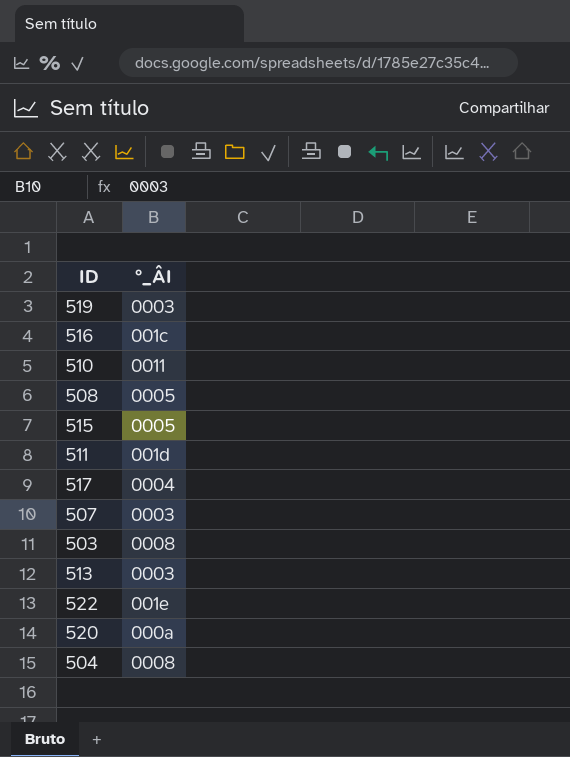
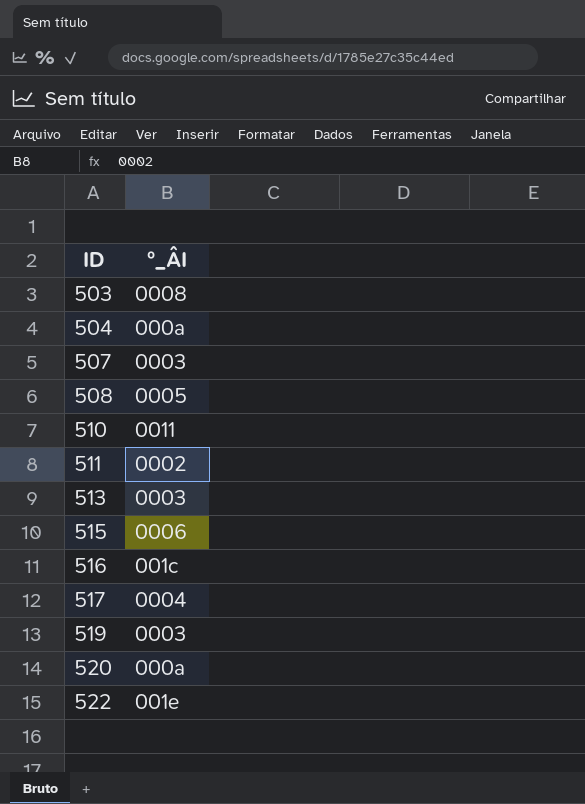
row order: none -> ID ascending
504 | °_ÂI: 0008 -> 000a
511 | °_ÂI: 001d -> 0002
515 | °_ÂI: 0005 -> 0006

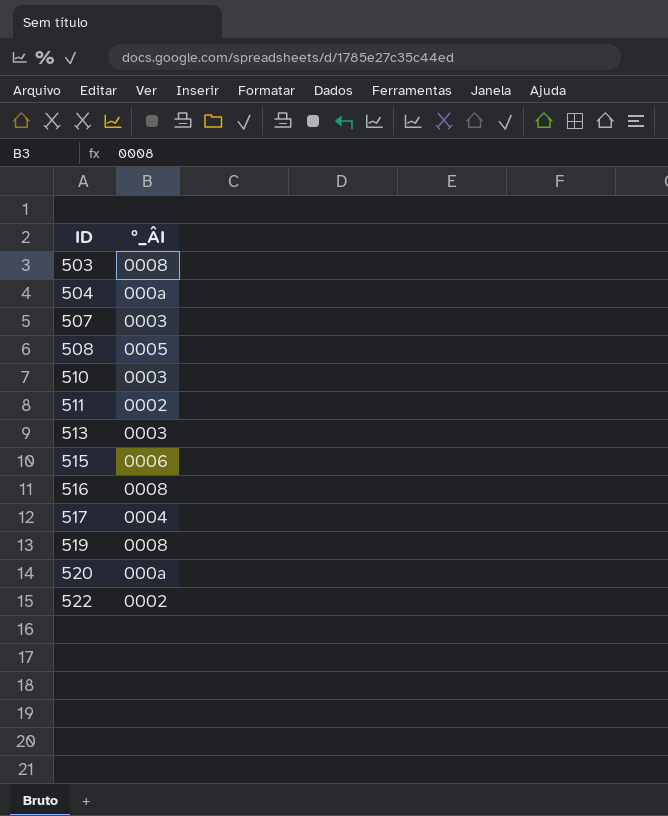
510 | °_ÂI: 0011 -> 0003
516 | °_ÂI: 001c -> 0008
519 | °_ÂI: 0003 -> 0008
522 | °_ÂI: 001e -> 0002

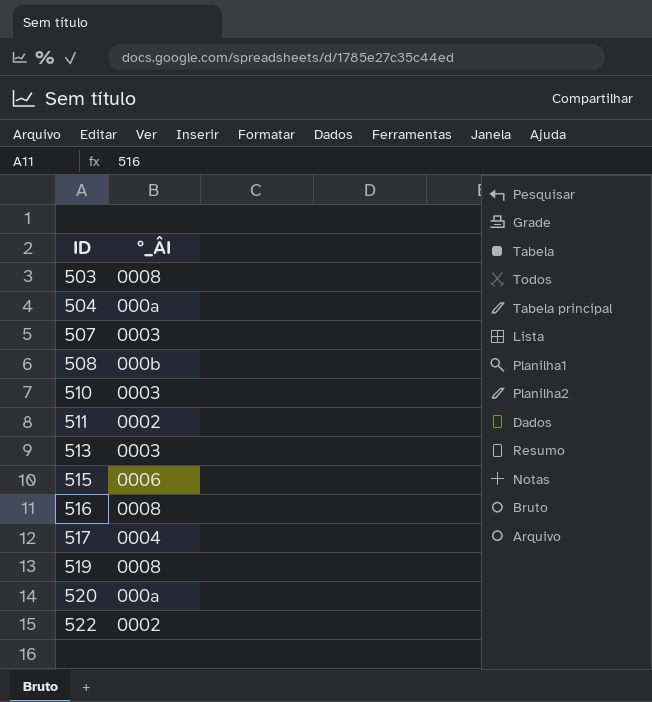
508 | °_ÂI: 0005 -> 000b

